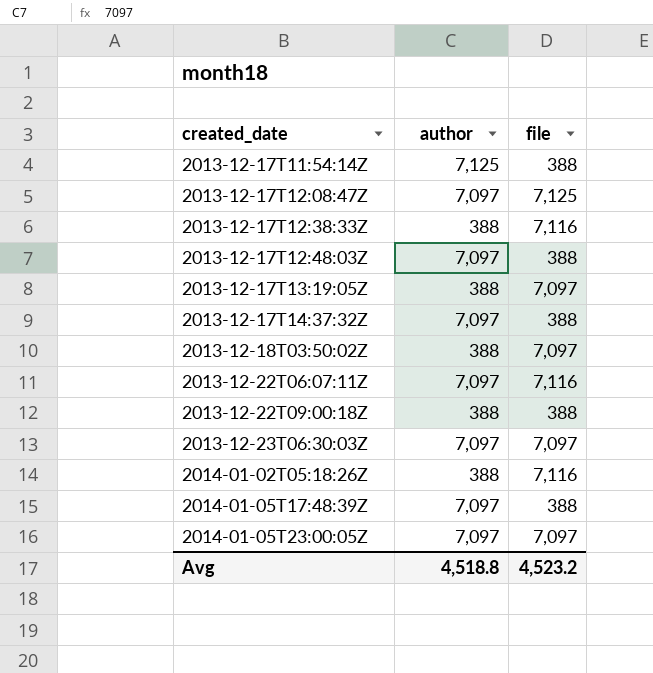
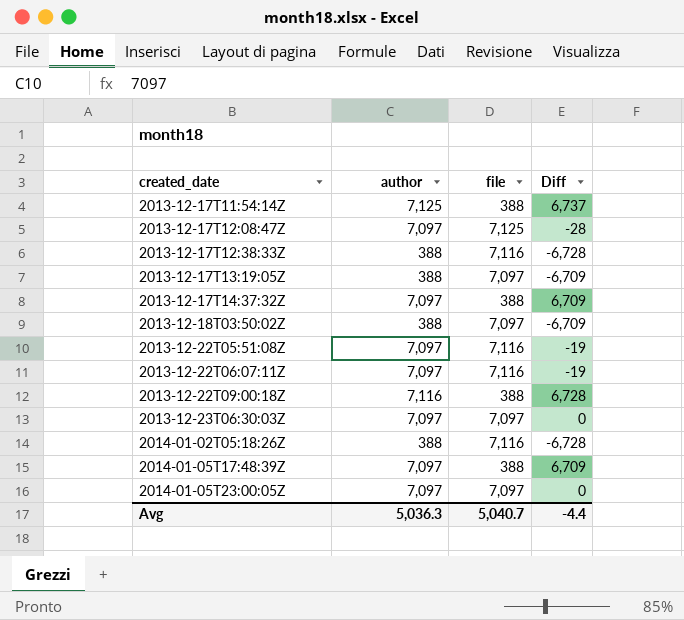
column Diff | formula: none -> [author] - [file]
row 2013-12-17T12:48:03Z: 7,097 | 388 -> none
row 2013-12-22T05:51:08Z: none -> 7,097 | 7,116 | -19
2013-12-22T09:00:18Z | author: 388 -> 7,116
Avg | author: 4,518.8 -> 5,036.3
Avg | file: 4,523.2 -> 5,040.7

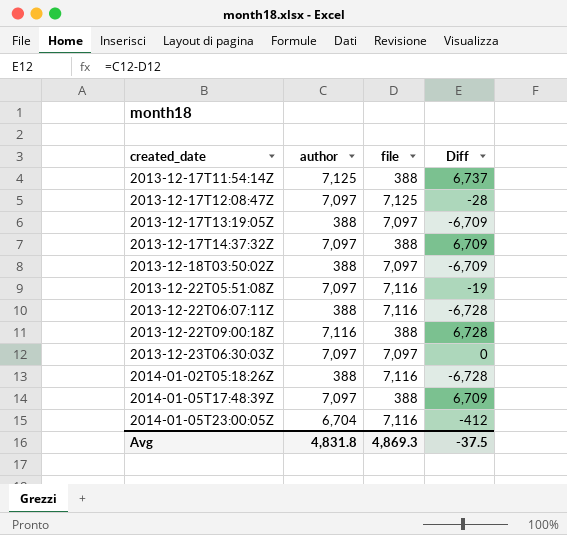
row 2013-12-17T12:38:33Z: 388 | 7,116 | -6,728 -> none
2013-12-22T06:07:11Z | author: 7,097 -> 388
2013-12-22T06:07:11Z | Diff: -19 -> -6,728
2014-01-05T23:00:05Z | author: 7,097 -> 6,704
2014-01-05T23:00:05Z | file: 7,097 -> 7,116
2014-01-05T23:00:05Z | Diff: 0 -> -412
Avg | author: 5,036.3 -> 4,831.8
Avg | file: 5,040.7 -> 4,869.3
Avg | Diff: -4.4 -> -37.5

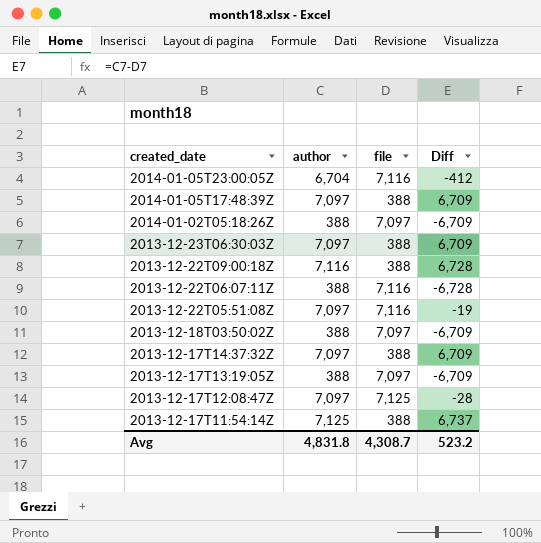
row order: created_date ascending -> created_date descending
2014-01-02T05:18:26Z | file: 7,116 -> 7,097
2014-01-02T05:18:26Z | Diff: -6,728 -> -6,709
2013-12-23T06:30:03Z | file: 7,097 -> 388
2013-12-23T06:30:03Z | Diff: 0 -> 6,709
Avg | file: 4,869.3 -> 4,308.7
Avg | Diff: -37.5 -> 523.2

